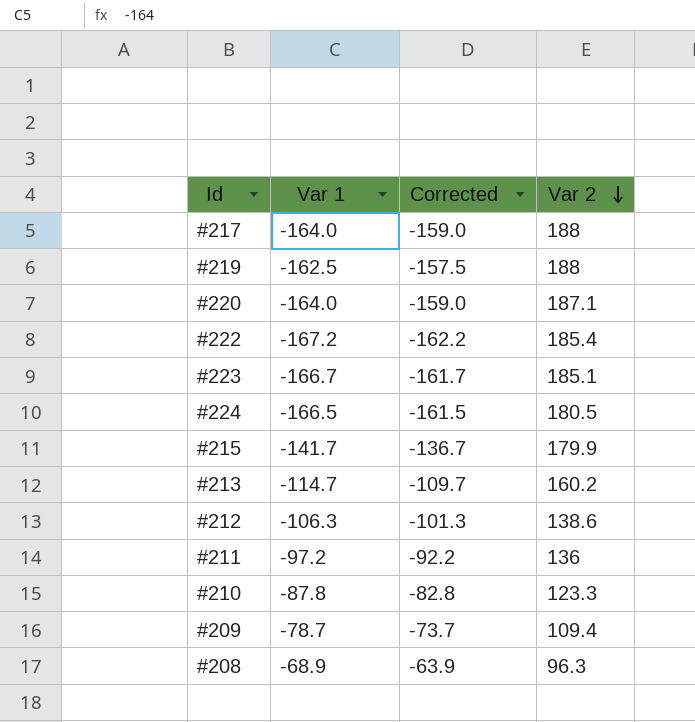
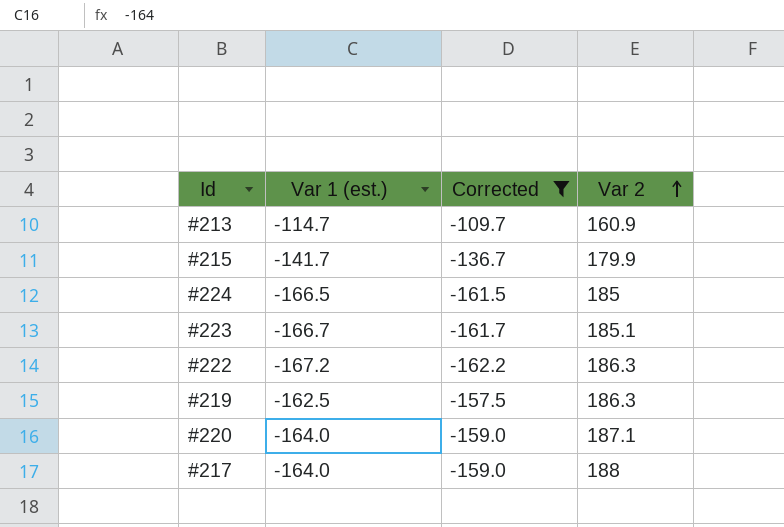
filter: none -> Corrected <= -109.7
row order: Var 2 descending -> Var 2 ascending
column name: Var 1 -> Var 1 (est.)
#213 | Var 2: 160.2 -> 160.9
#224 | Var 2: 180.5 -> 185
#222 | Var 2: 185.4 -> 186.3
#219 | Var 2: 188 -> 186.3

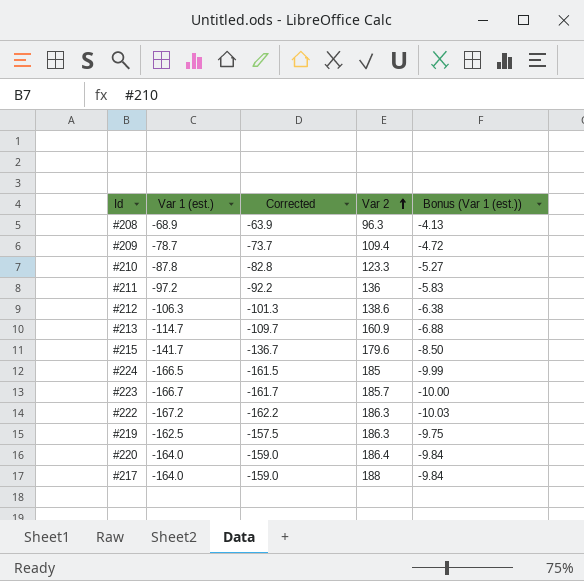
filter: Corrected <= -109.7 -> none
column Bonus (Var 1 (est.)) | formula: none -> [Var 1 (est.)] * 0.06
#215 | Var 2: 179.9 -> 179.6
#223 | Var 2: 185.1 -> 185.7
#220 | Var 2: 187.1 -> 186.4

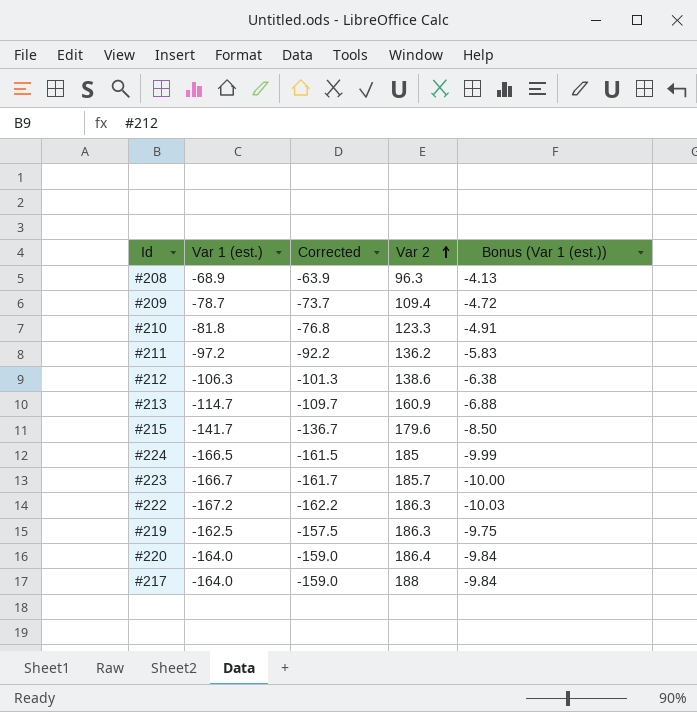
#210 | Var 1 (est.): -87.8 -> -81.8
#210 | Corrected: -82.8 -> -76.8
#210 | Bonus (Var 1 (est.)): -5.27 -> -4.91
#211 | Var 2: 136 -> 136.2

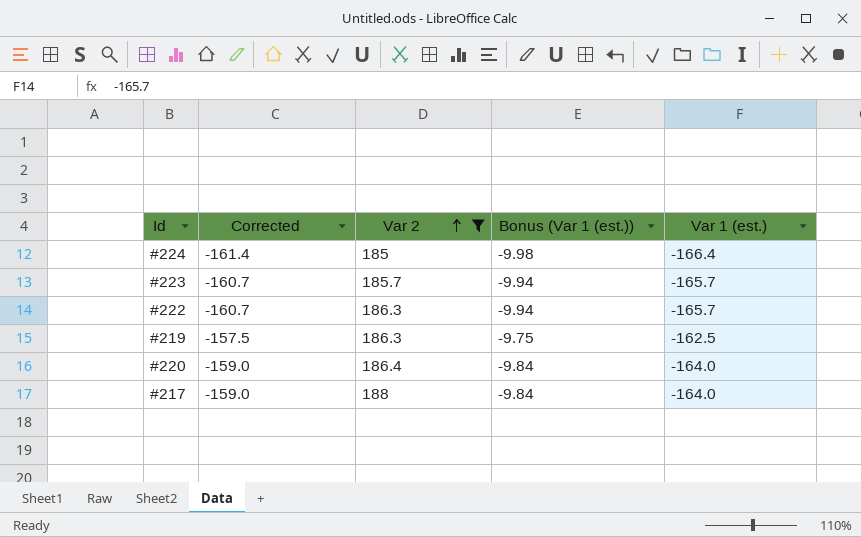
filter: none -> Var 2 >= 185
column Var 1 (est.) | position: 2 -> 5
#224 | Corrected: -161.5 -> -161.4
#224 | Bonus (Var 1 (est.)): -9.99 -> -9.98
#224 | Var 1 (est.): -166.5 -> -166.4
#223 | Corrected: -161.7 -> -160.7
#223 | Bonus (Var 1 (est.)): -10.00 -> -9.94
#223 | Var 1 (est.): -166.7 -> -165.7
#222 | Corrected: -162.2 -> -160.7
#222 | Bonus (Var 1 (est.)): -10.03 -> -9.94
#222 | Var 1 (est.): -167.2 -> -165.7

